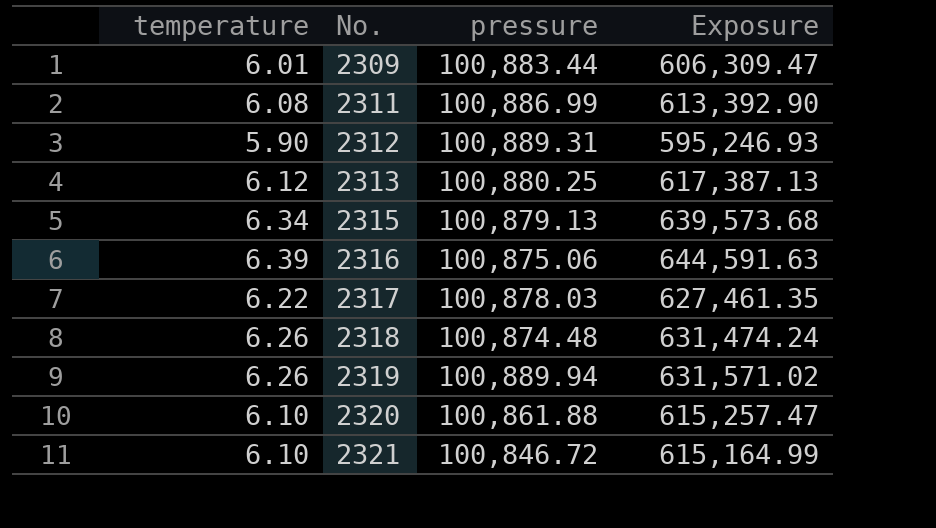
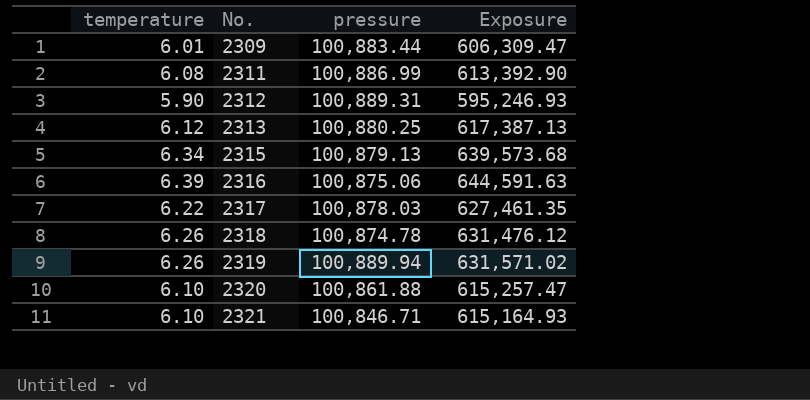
2318 | pressure: 100,874.48 -> 100,874.78
2318 | Exposure: 631,474.24 -> 631,476.12
2321 | pressure: 100,846.72 -> 100,846.71
2321 | Exposure: 615,164.99 -> 615,164.93

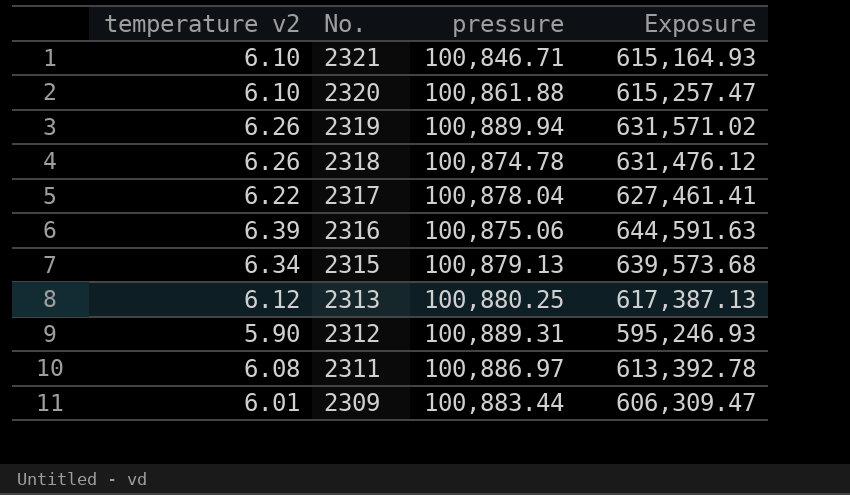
row order: No. ascending -> No. descending
column name: temperature -> temperature v2
2317 | pressure: 100,878.03 -> 100,878.04
2317 | Exposure: 627,461.35 -> 627,461.41
2311 | pressure: 100,886.99 -> 100,886.97
2311 | Exposure: 613,392.90 -> 613,392.78

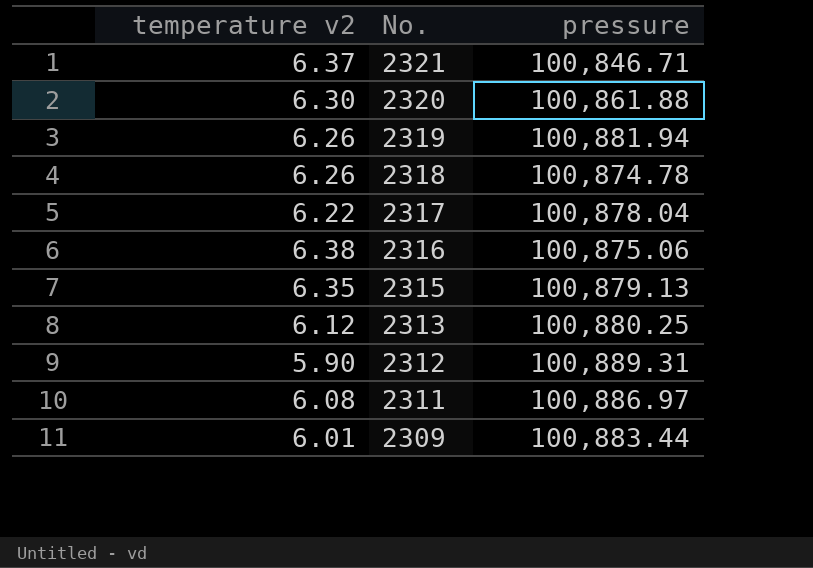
column Exposure | formula: [temperature v2] * [pressure] -> none
2321 | temperature v2: 6.10 -> 6.37
2320 | temperature v2: 6.10 -> 6.30
2319 | pressure: 100,889.94 -> 100,881.94
2316 | temperature v2: 6.39 -> 6.38
2315 | temperature v2: 6.34 -> 6.35

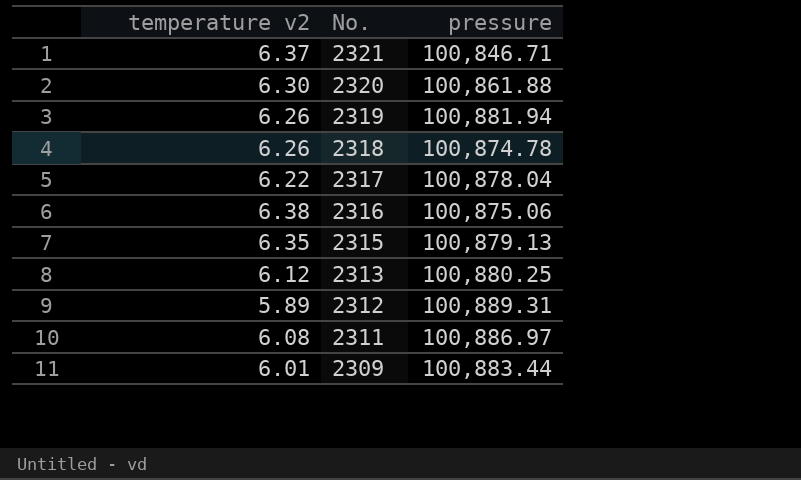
2312 | temperature v2: 5.90 -> 5.89

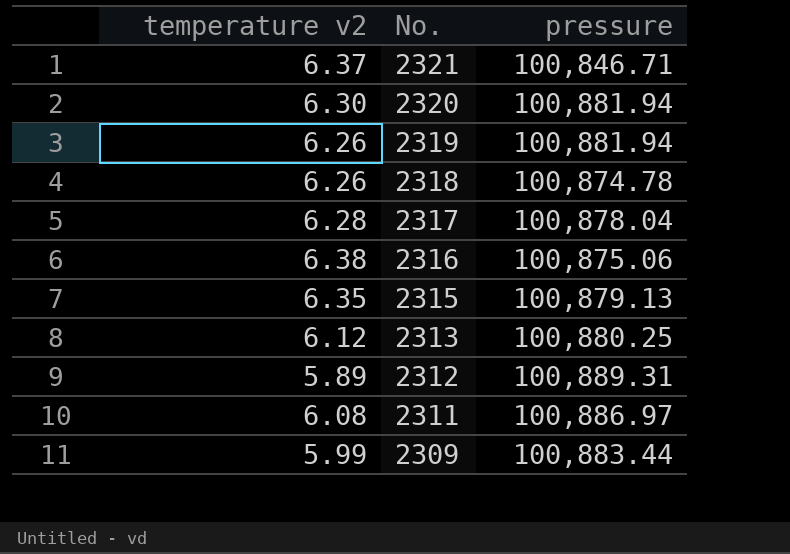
2320 | pressure: 100,861.88 -> 100,881.94
2317 | temperature v2: 6.22 -> 6.28
2309 | temperature v2: 6.01 -> 5.99

